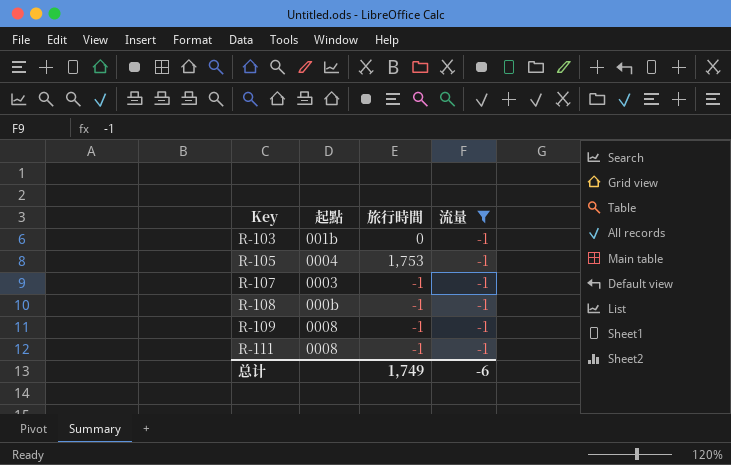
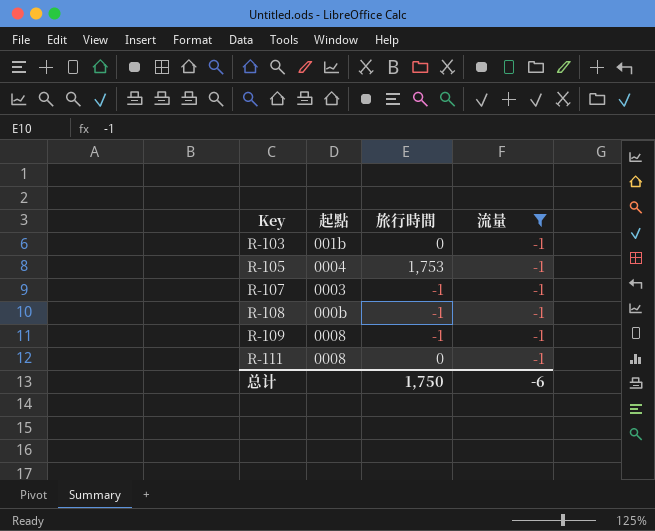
R-111 | 旅行時間: -1 -> 0
总计 | 旅行時間: 1,749 -> 1,750

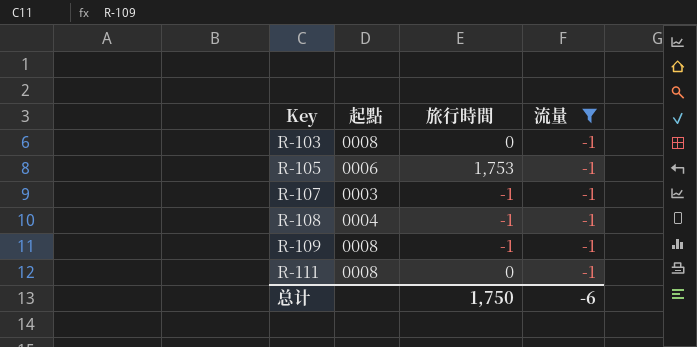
R-103 | 起點: 001b -> 0008
R-105 | 起點: 0004 -> 0006
R-108 | 起點: 000b -> 0004

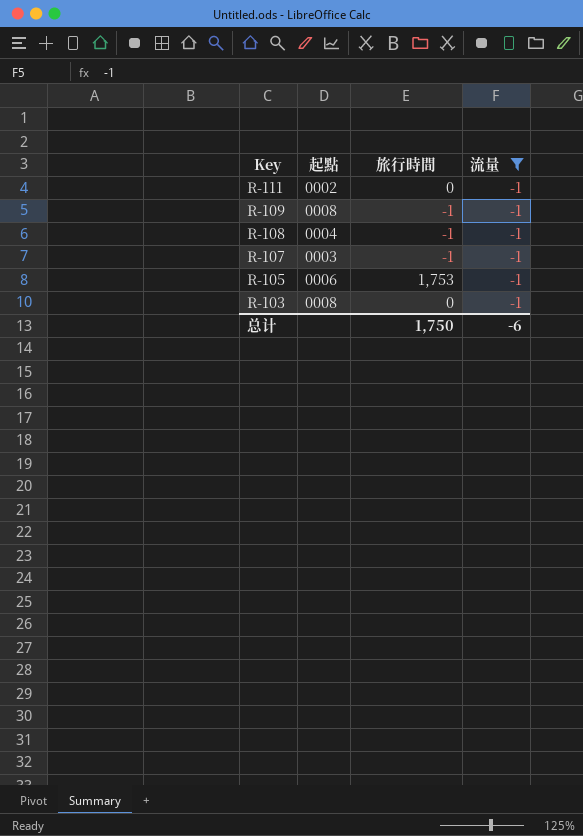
row order: Key ascending -> Key descending
R-111 | 起點: 0008 -> 0002

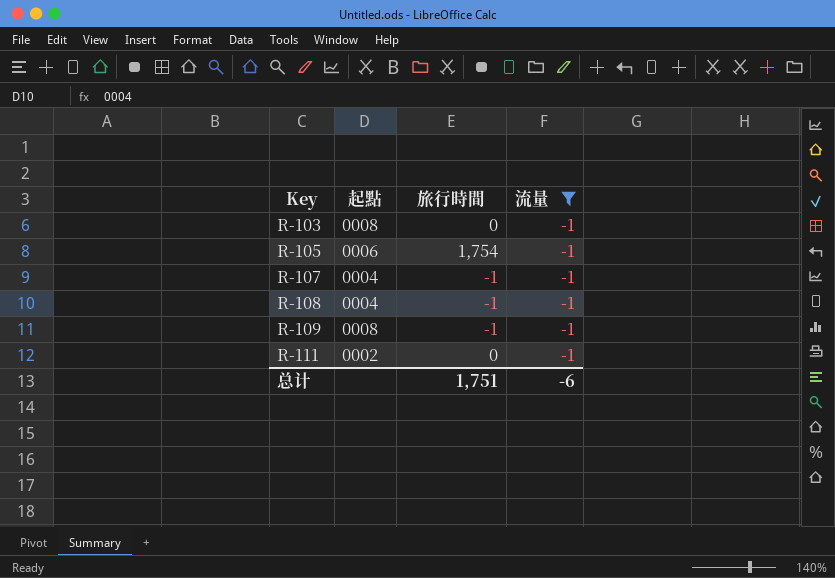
row order: Key descending -> Key ascending
R-105 | 旅行時間: 1,753 -> 1,754
R-107 | 起點: 0003 -> 0004
总计 | 旅行時間: 1,750 -> 1,751

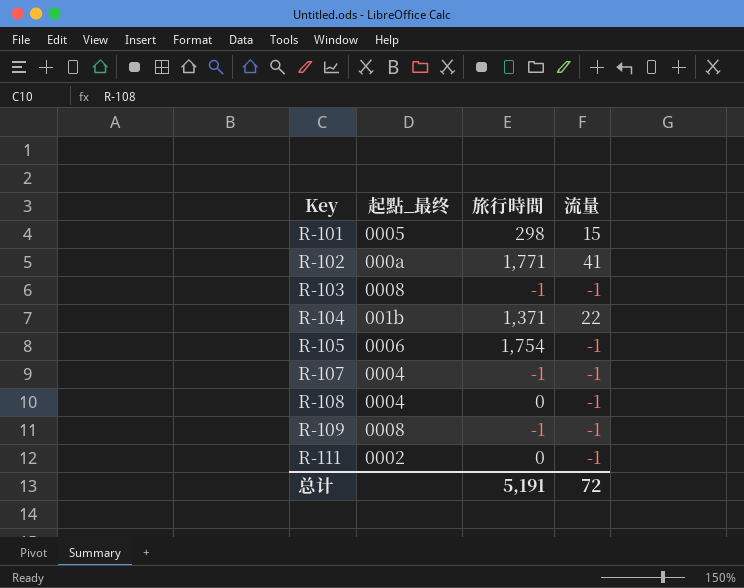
filter: 流量 = -1 -> none
column name: 起點 -> 起點_最终
R-103 | 旅行時間: 0 -> -1
R-108 | 旅行時間: -1 -> 0
总计 | 旅行時間: 1,751 -> 5,191
总计 | 流量: -6 -> 72

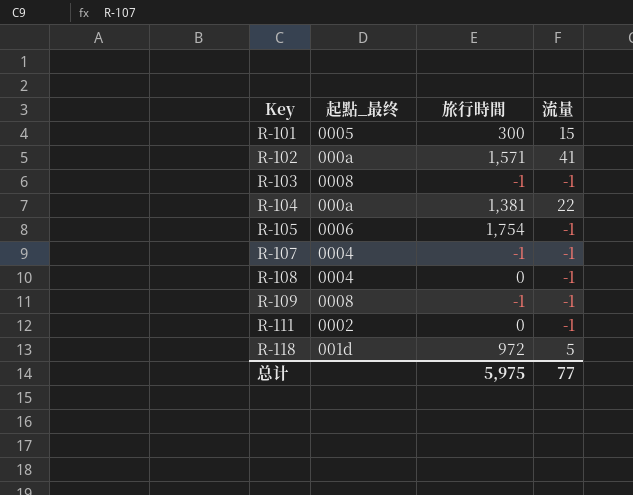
R-101 | 旅行時間: 298 -> 300
R-102 | 旅行時間: 1,771 -> 1,571
R-104 | 起點_最终: 001b -> 000a
R-104 | 旅行時間: 1,371 -> 1,381
row R-118: none -> 001d | 972 | 5
总计 | 旅行時間: 5,191 -> 5,975
总计 | 流量: 72 -> 77

